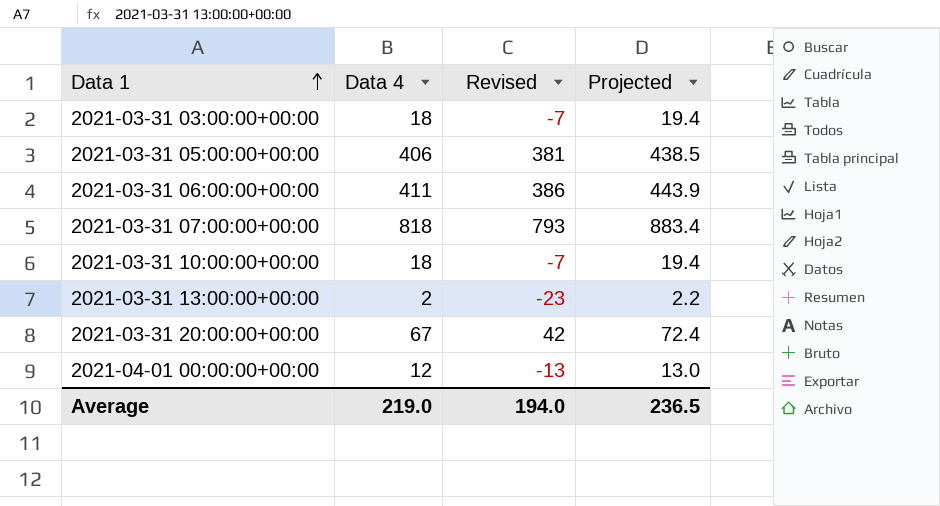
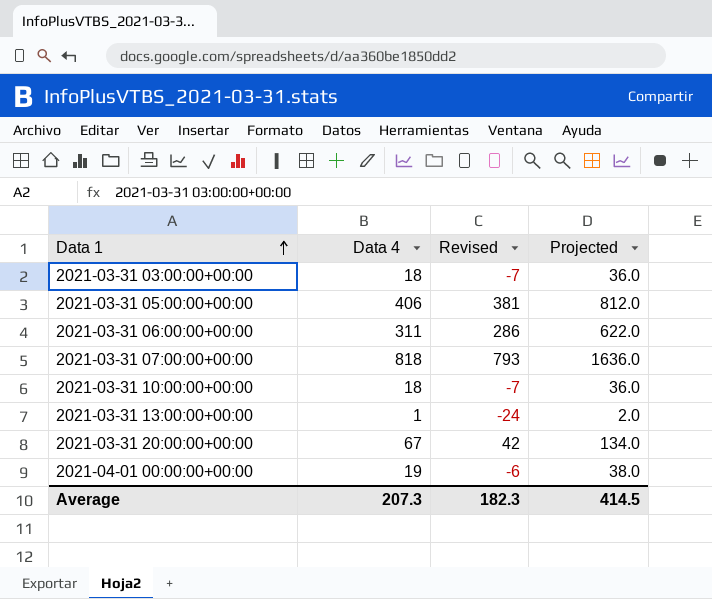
column Projected | formula: [Data 4] * 1.08 -> [Data 4] * 2
2021-03-31 06:00:00+00:00 | Data 4: 411 -> 311
2021-03-31 06:00:00+00:00 | Revised: 386 -> 286
2021-03-31 13:00:00+00:00 | Data 4: 2 -> 1
2021-03-31 13:00:00+00:00 | Revised: -23 -> -24
2021-04-01 00:00:00+00:00 | Data 4: 12 -> 19
2021-04-01 00:00:00+00:00 | Revised: -13 -> -6
Average | Data 4: 219.0 -> 207.3
Average | Revised: 194.0 -> 182.3
Average | Projected: 236.5 -> 414.5

